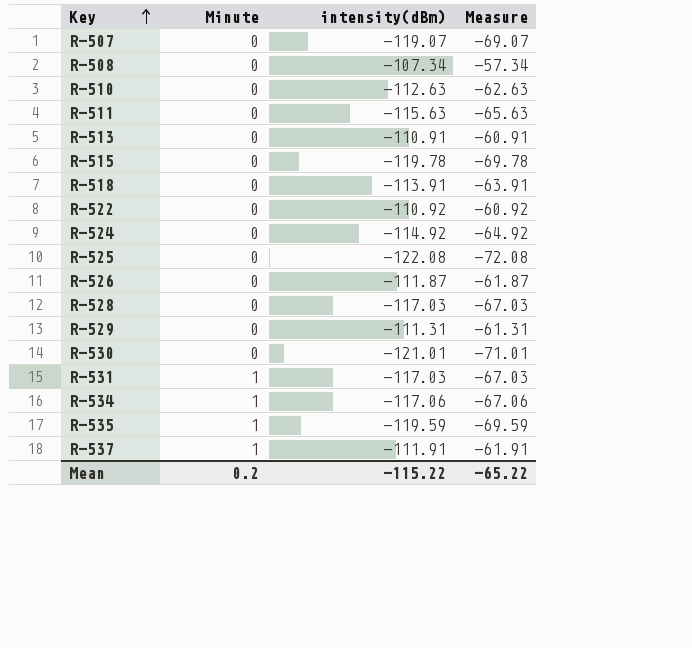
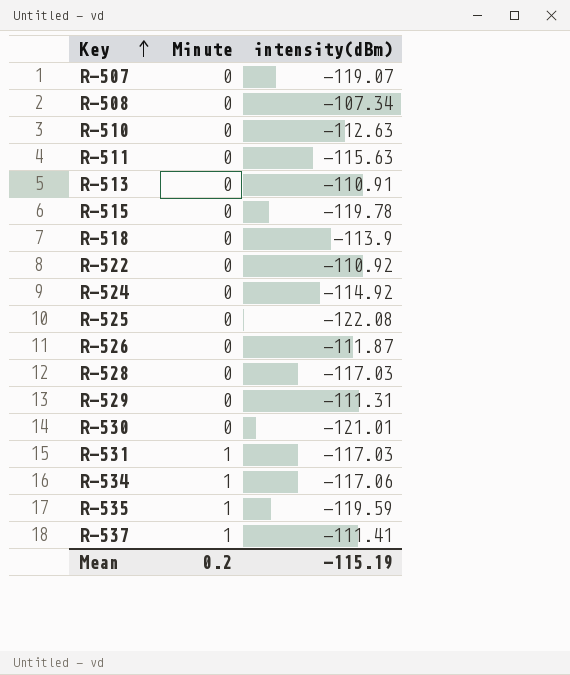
column Measure | formula: [intensity(dBm)] + 50 -> none
R-518 | intensity(dBm): -113.91 -> -113.9
R-537 | intensity(dBm): -111.91 -> -111.41
Mean | intensity(dBm): -115.22 -> -115.19

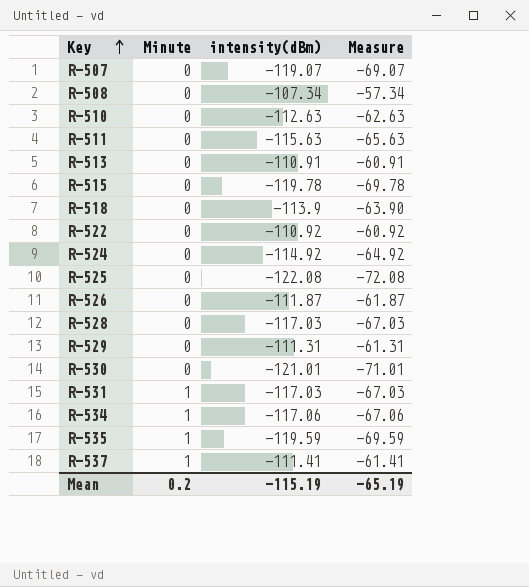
column Measure | formula: none -> [intensity(dBm)] + 50

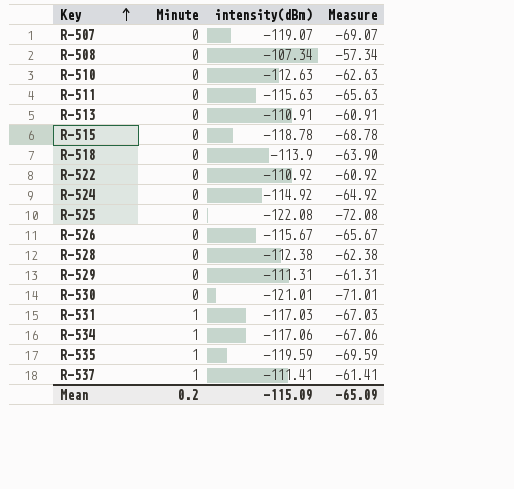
R-515 | intensity(dBm): -119.78 -> -118.78
R-515 | Measure: -69.78 -> -68.78
R-526 | intensity(dBm): -111.87 -> -115.67
R-526 | Measure: -61.87 -> -65.67
R-528 | intensity(dBm): -117.03 -> -112.38
R-528 | Measure: -67.03 -> -62.38
Mean | intensity(dBm): -115.19 -> -115.09
Mean | Measure: -65.19 -> -65.09

